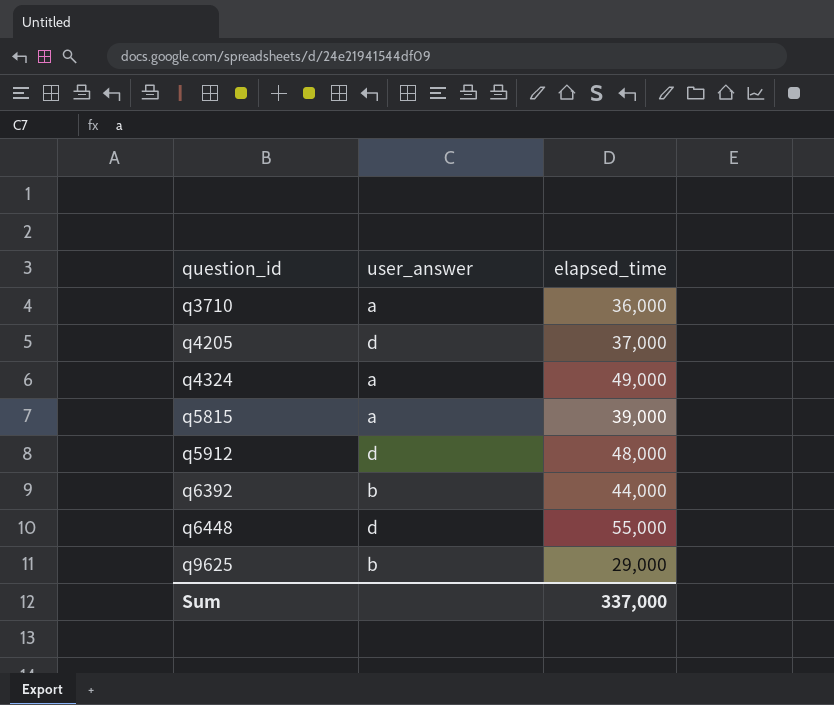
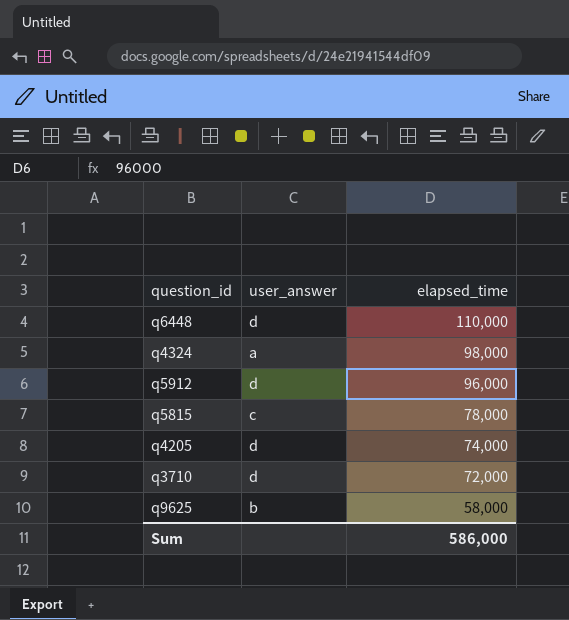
row order: question_id ascending -> elapsed_time descending
row q6392: b | 44,000 -> none
q6448 | elapsed_time: 55,000 -> 110,000
q4324 | elapsed_time: 49,000 -> 98,000
q5912 | elapsed_time: 48,000 -> 96,000
q5815 | user_answer: a -> c
q5815 | elapsed_time: 39,000 -> 78,000
q4205 | elapsed_time: 37,000 -> 74,000
q3710 | user_answer: a -> d
q3710 | elapsed_time: 36,000 -> 72,000
q9625 | elapsed_time: 29,000 -> 58,000
Sum | elapsed_time: 337,000 -> 586,000

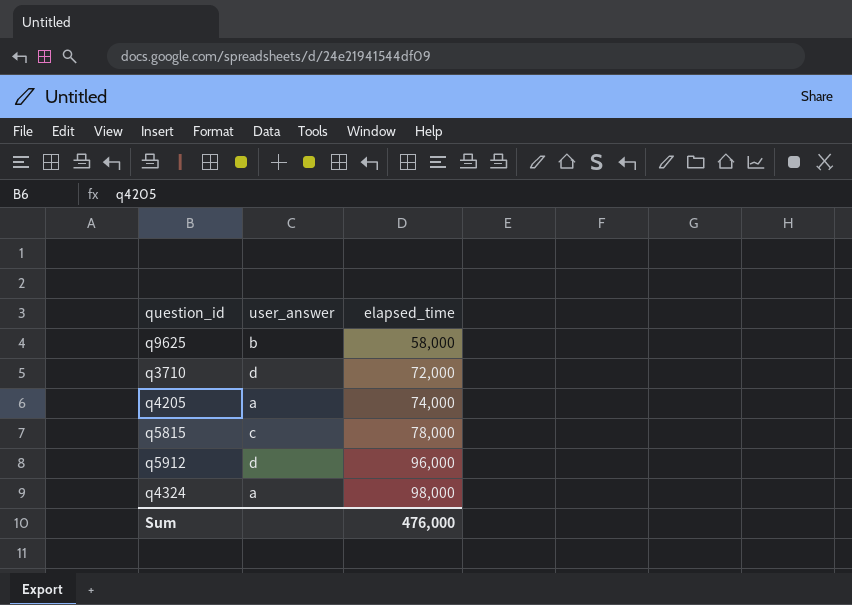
row order: elapsed_time descending -> elapsed_time ascending
row q6448: d | 110,000 -> none
q4205 | user_answer: d -> a
Sum | elapsed_time: 586,000 -> 476,000

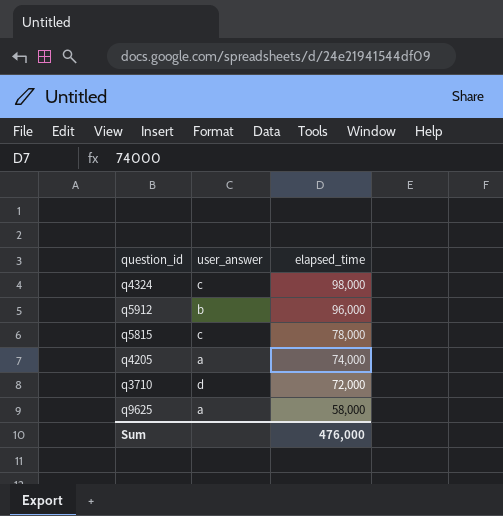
row order: elapsed_time ascending -> elapsed_time descending
q4324 | user_answer: a -> c
q5912 | user_answer: d -> b
q9625 | user_answer: b -> a

